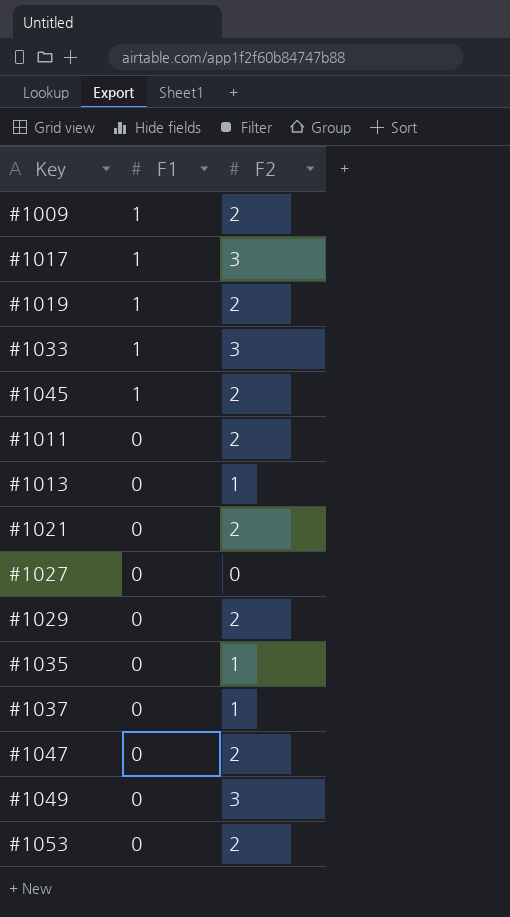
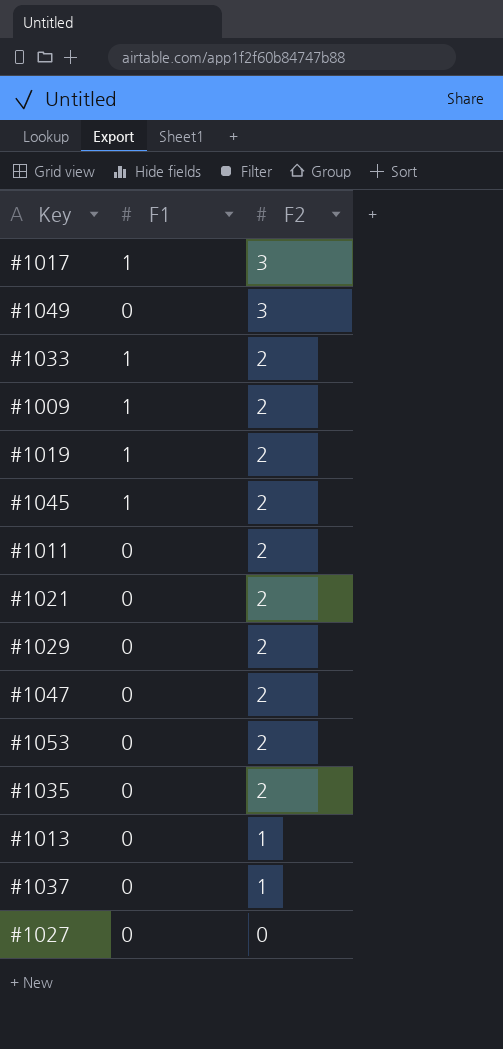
row order: F1 descending -> F2 descending
#1033 | F2: 3 -> 2
#1035 | F2: 1 -> 2

